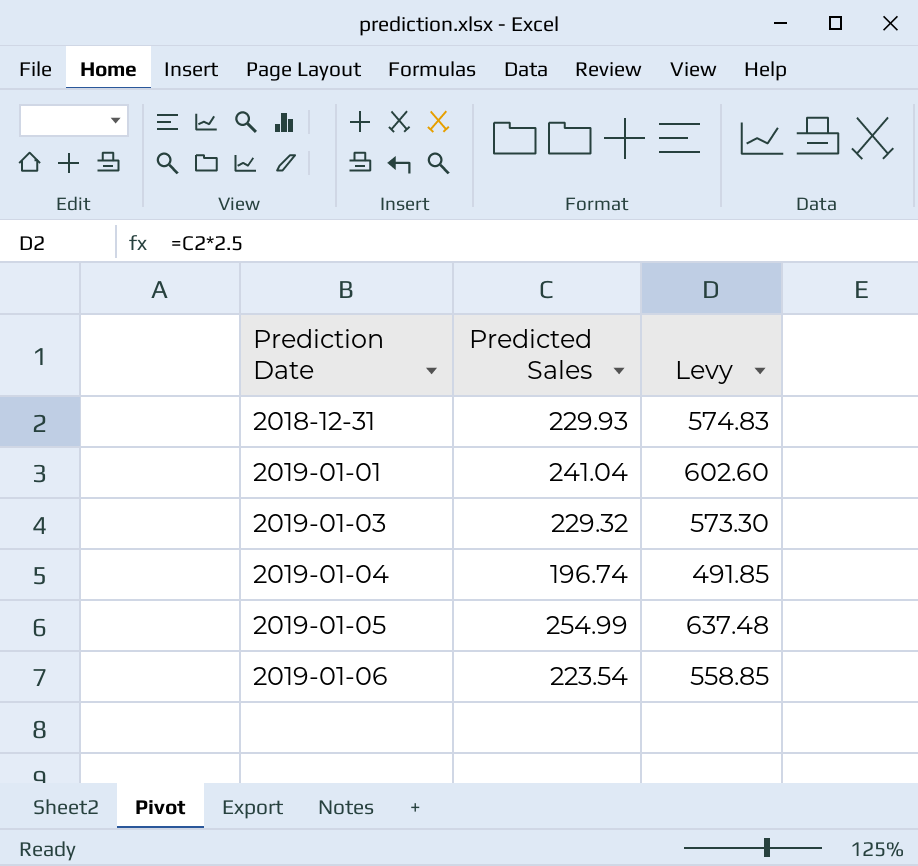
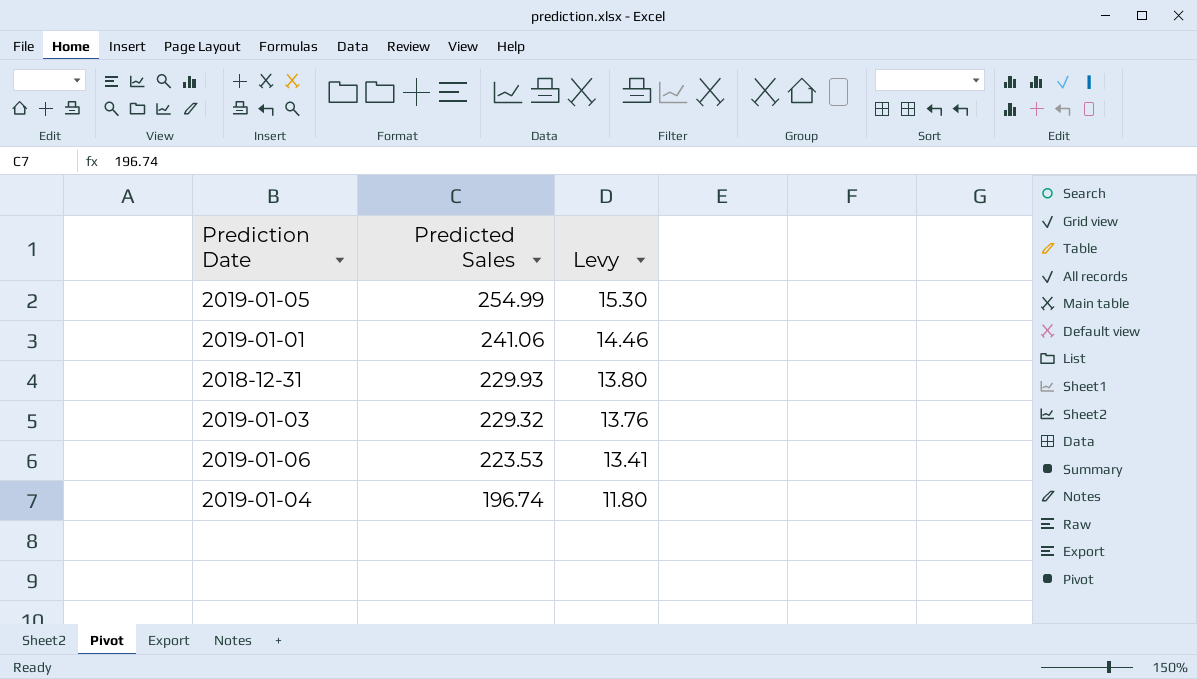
row order: Prediction Date ascending -> Predicted Sales descending
column Levy | formula: [Predicted Sales] * 2.5 -> [Predicted Sales] * 0.06
2019-01-01 | Predicted Sales: 241.04 -> 241.06
2019-01-06 | Predicted Sales: 223.54 -> 223.53

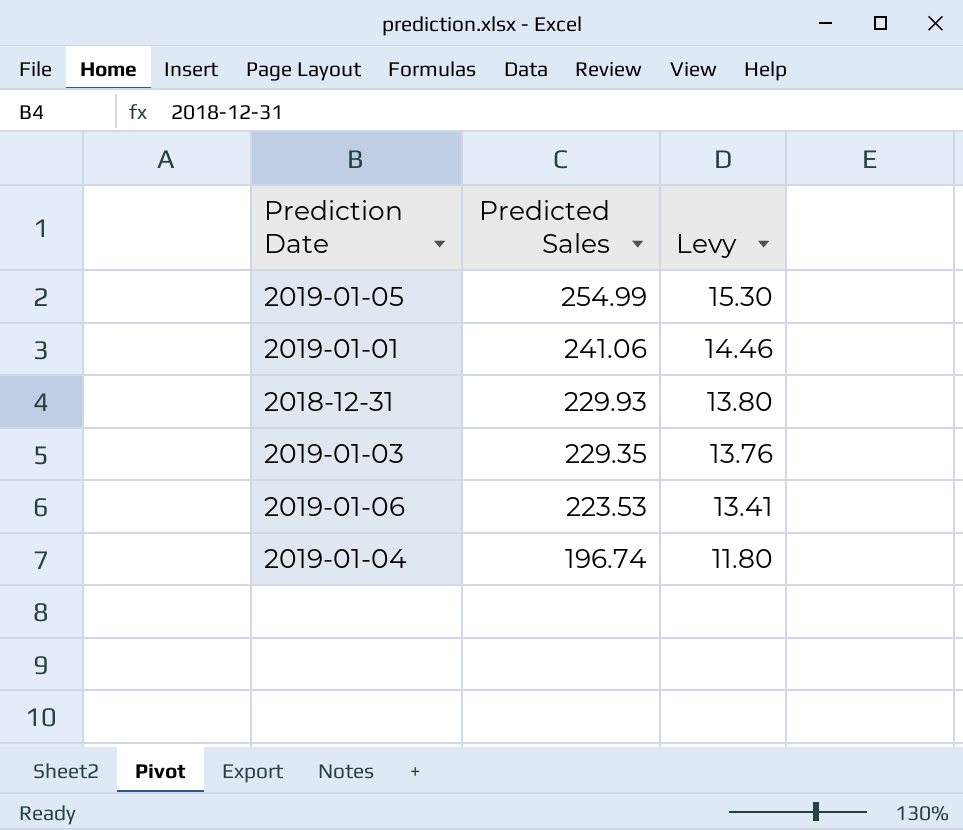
2019-01-03 | Predicted Sales: 229.32 -> 229.35

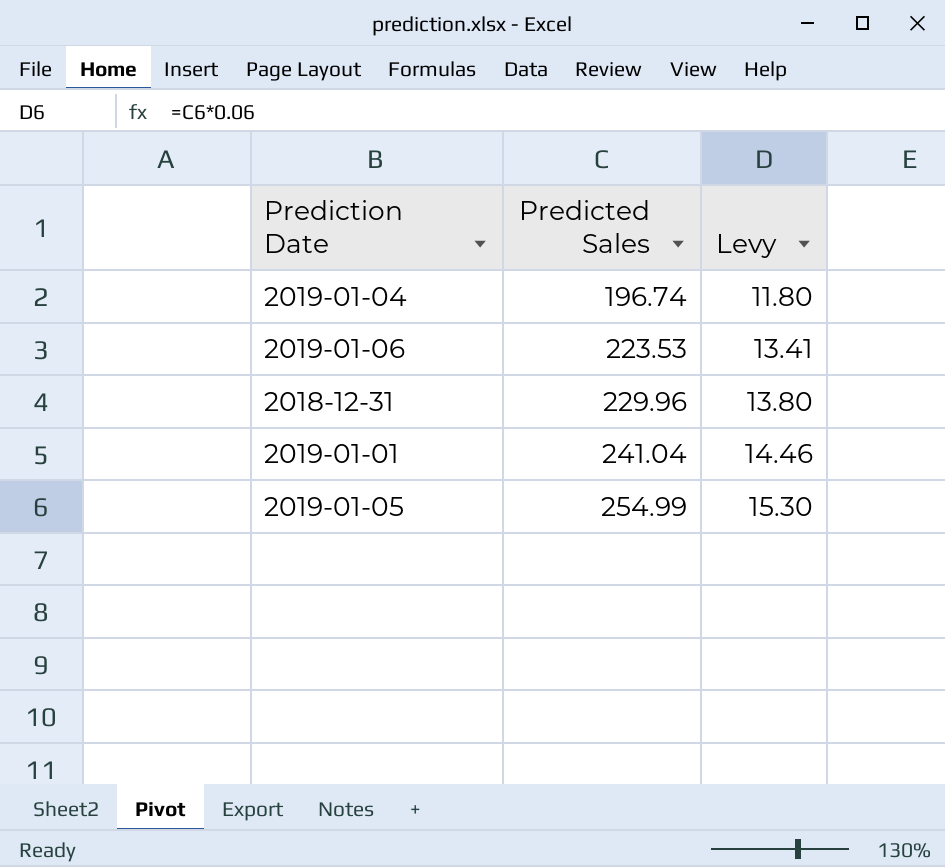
row order: Predicted Sales descending -> Predicted Sales ascending
row 2019-01-03: 229.35 | 13.76 -> none
2018-12-31 | Predicted Sales: 229.93 -> 229.96
2019-01-01 | Predicted Sales: 241.06 -> 241.04

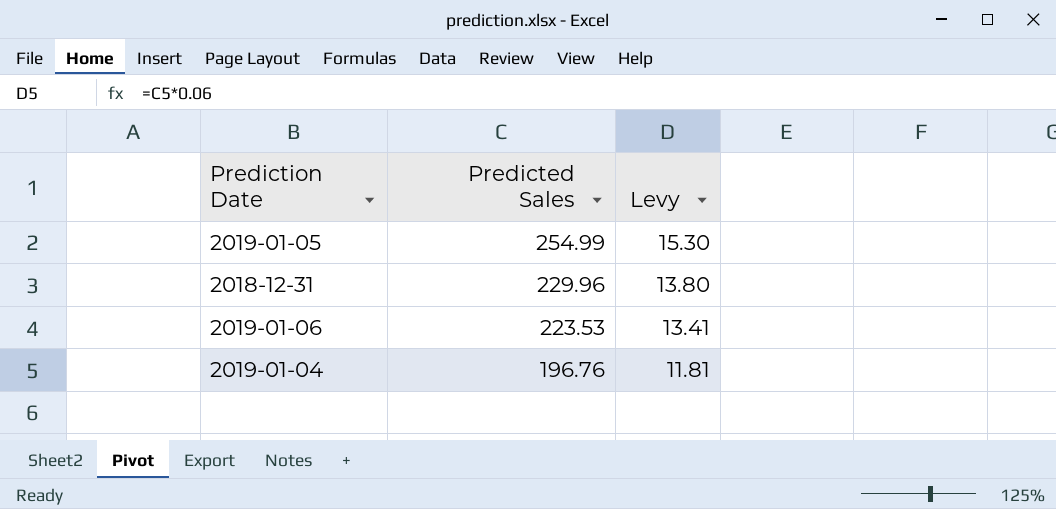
row order: Predicted Sales ascending -> Predicted Sales descending
row 2019-01-01: 241.04 | 14.46 -> none
2019-01-04 | Predicted Sales: 196.74 -> 196.76
2019-01-04 | Levy: 11.80 -> 11.81

